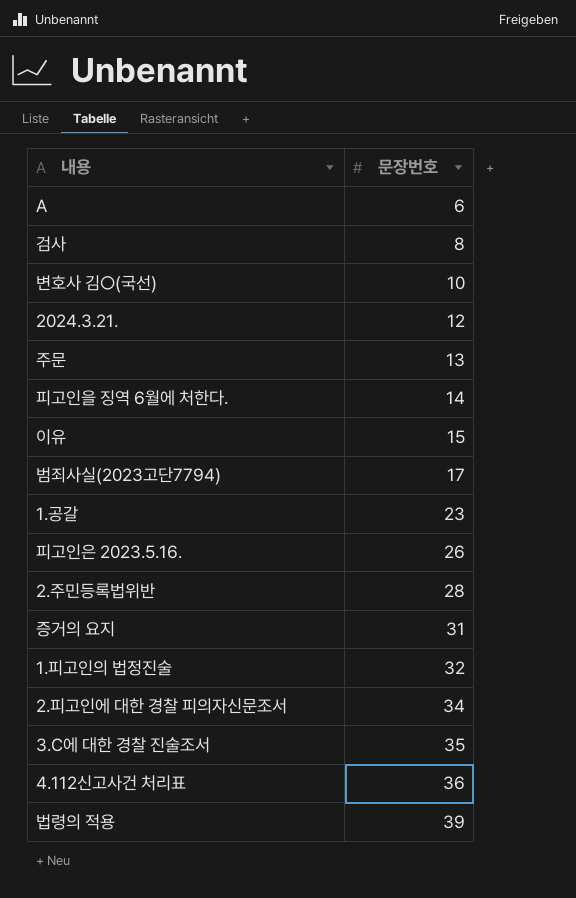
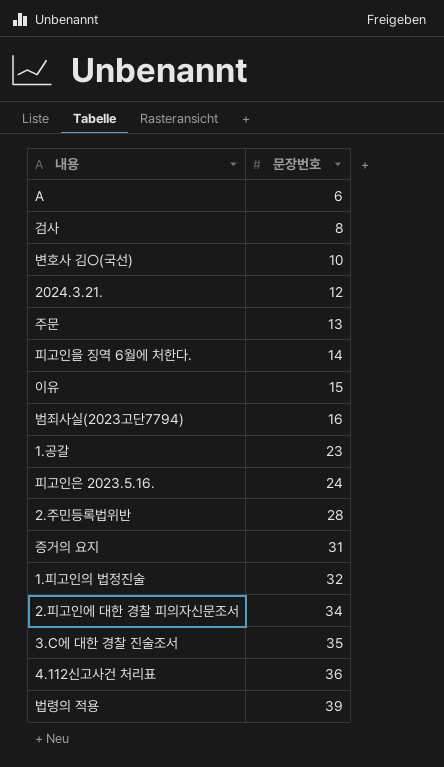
범죄사실(2023고단7794) | 문장번호: 17 -> 16
피고인은 2023.5.16. | 문장번호: 26 -> 24

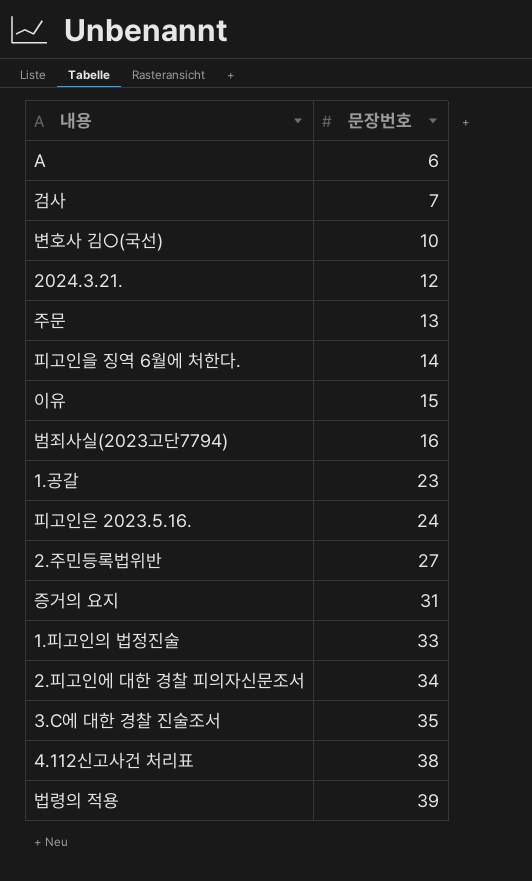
검사 | 문장번호: 8 -> 7
2.주민등록법위반 | 문장번호: 28 -> 27
1.피고인의 법정진술 | 문장번호: 32 -> 33
4.112신고사건 처리표 | 문장번호: 36 -> 38

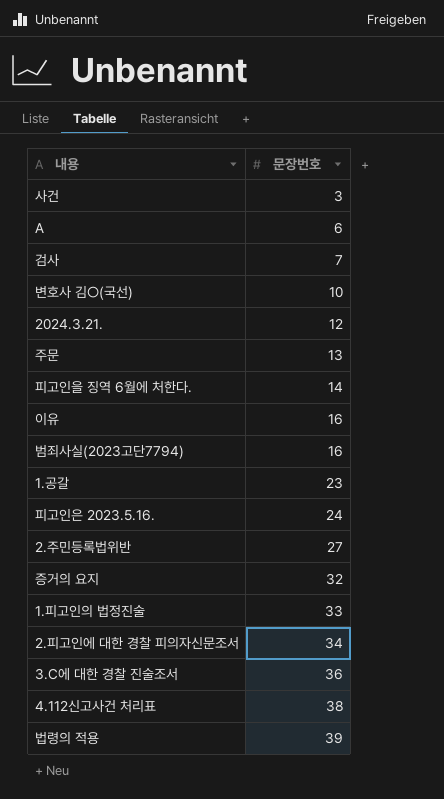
row 사건: none -> 3
이유 | 문장번호: 15 -> 16
증거의 요지 | 문장번호: 31 -> 32
3.C에 대한 경찰 진술조서 | 문장번호: 35 -> 36

